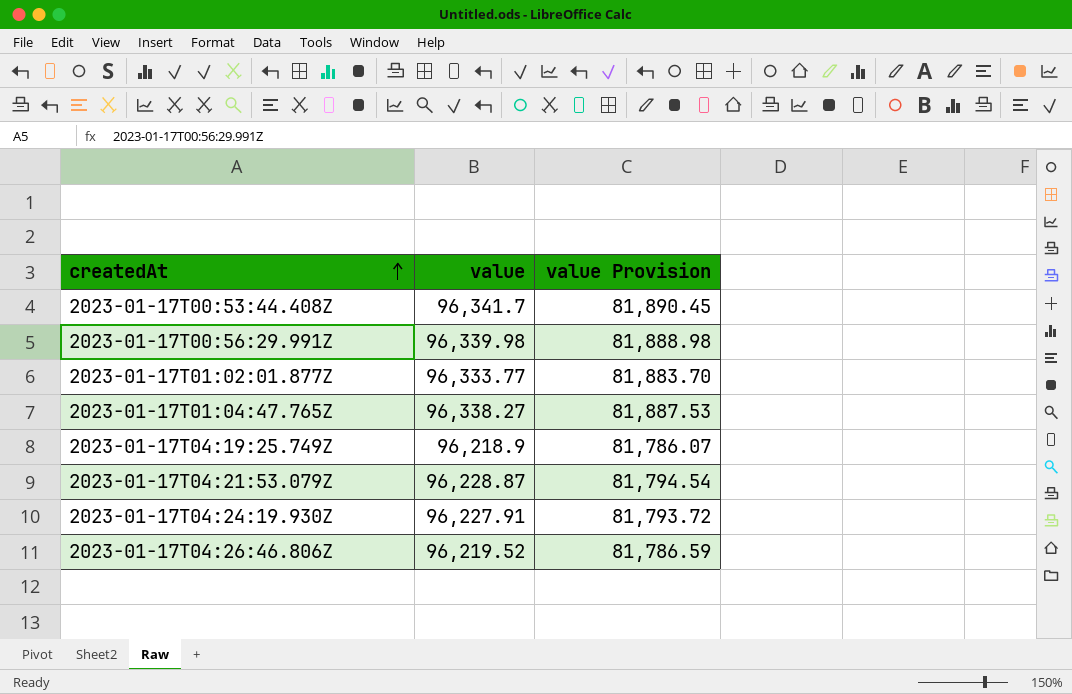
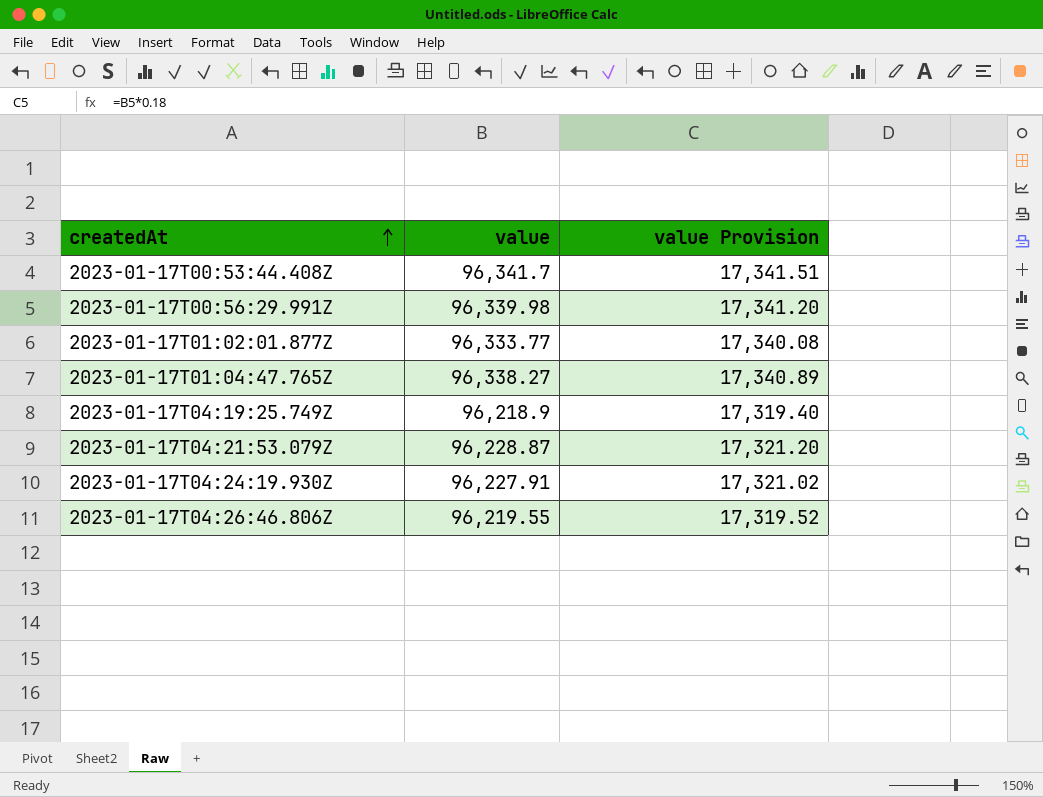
column value Provision | formula: [value] * 0.85 -> [value] * 0.18
2023-01-17T04:26:46.806Z | value: 96,219.52 -> 96,219.55

